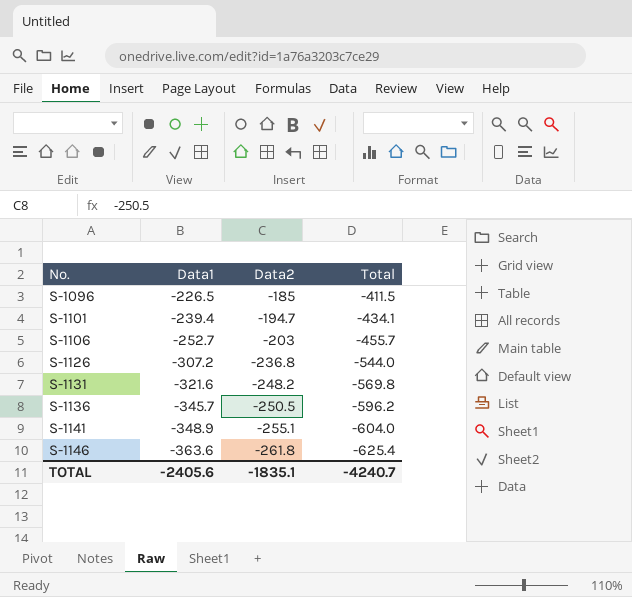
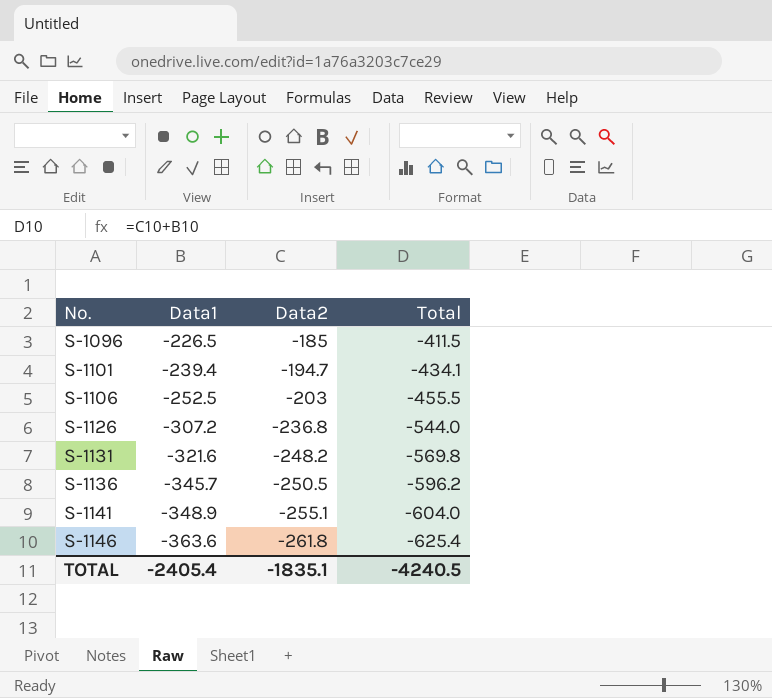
S-1106 | Data1: -252.7 -> -252.5
S-1106 | Total: -455.7 -> -455.5
TOTAL | Data1: -2405.6 -> -2405.4
TOTAL | Total: -4240.7 -> -4240.5

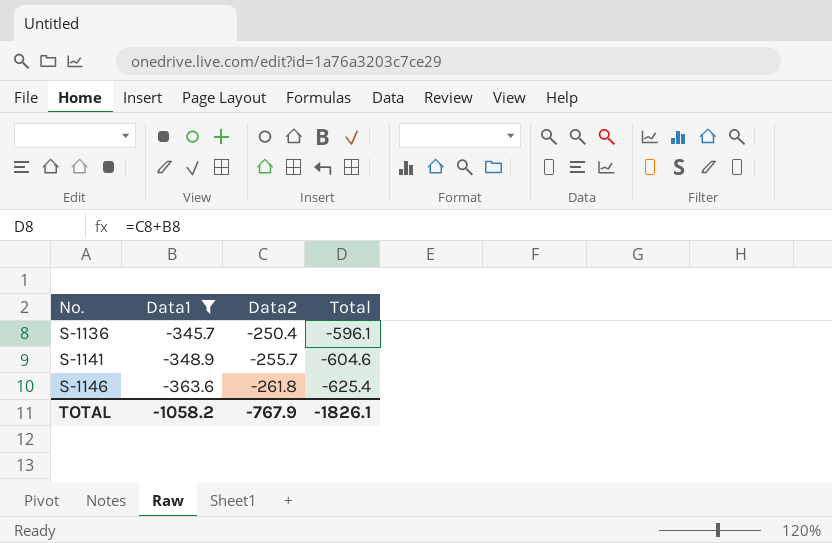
filter: none -> Data1 <= -345.7
S-1136 | Data2: -250.5 -> -250.4
S-1136 | Total: -596.2 -> -596.1
S-1141 | Data2: -255.1 -> -255.7
S-1141 | Total: -604.0 -> -604.6
TOTAL | Data1: -2405.4 -> -1058.2
TOTAL | Data2: -1835.1 -> -767.9
TOTAL | Total: -4240.5 -> -1826.1

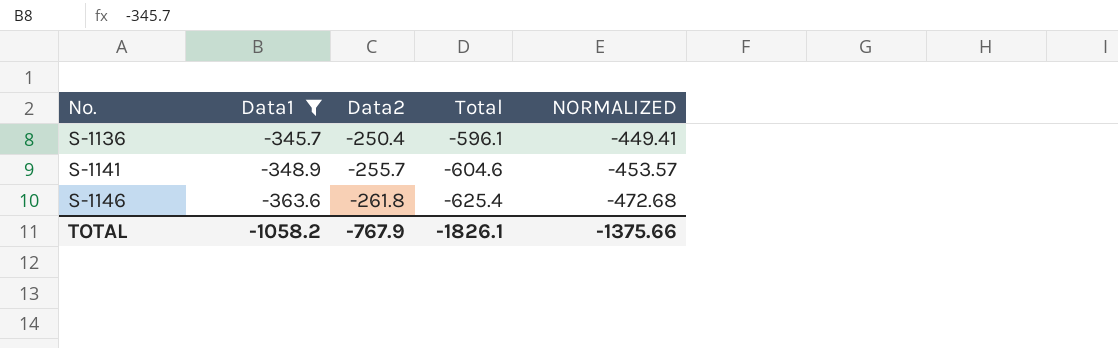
column NORMALIZED | formula: none -> [Data1] * 1.3

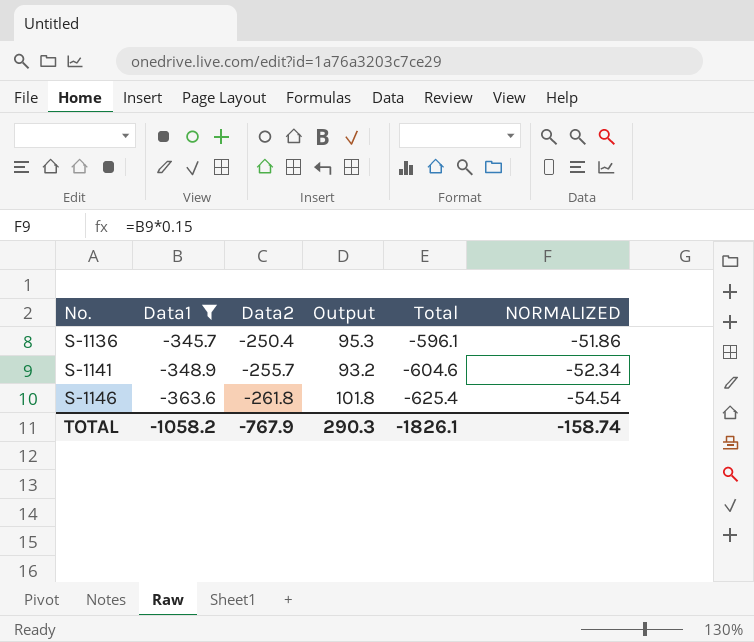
column Output | formula: none -> [Data2] - [Data1]
column NORMALIZED | formula: [Data1] * 1.3 -> [Data1] * 0.15
TOTAL | NORMALIZED: -1375.66 -> -158.74

